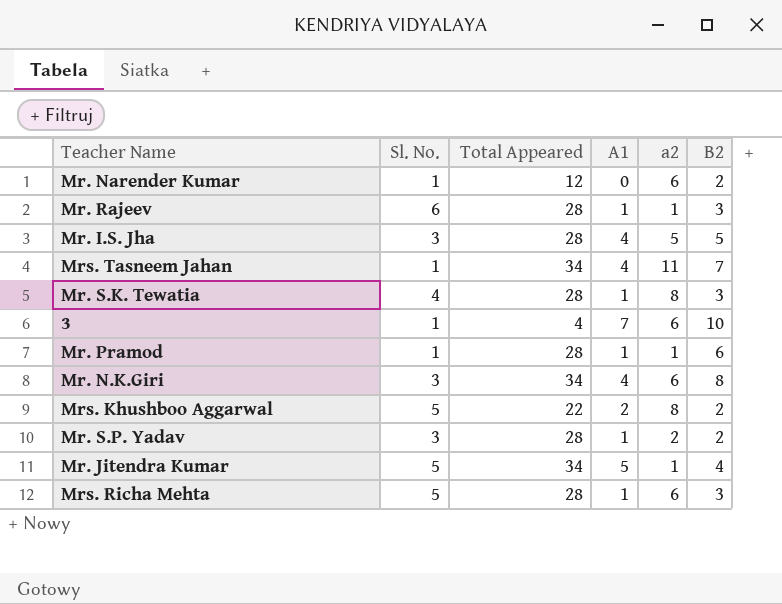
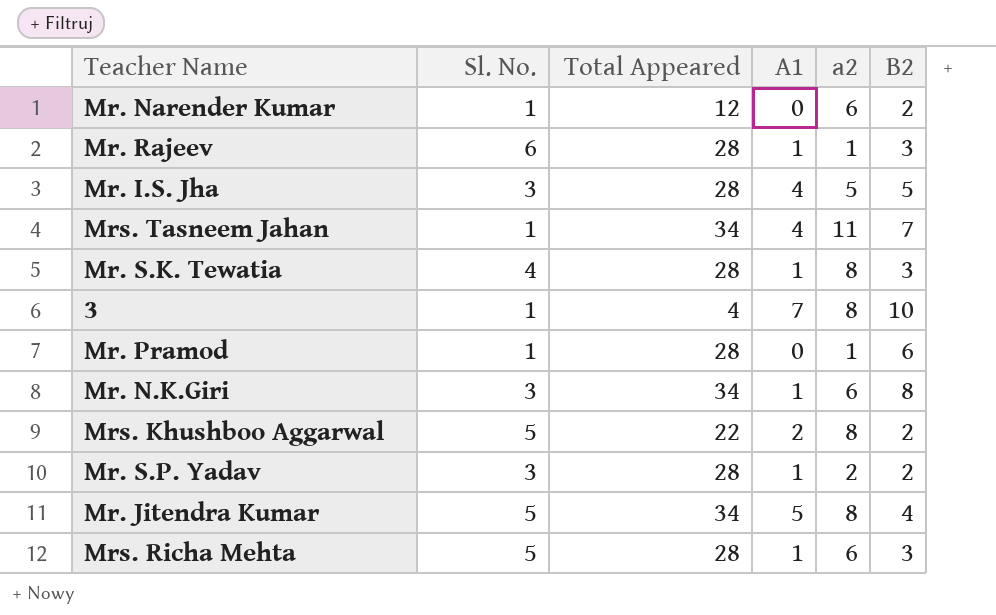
3 | a2: 6 -> 8
Mr. Pramod | A1: 1 -> 0
Mr. N.K.Giri | A1: 4 -> 1
Mr. Jitendra Kumar | a2: 1 -> 8

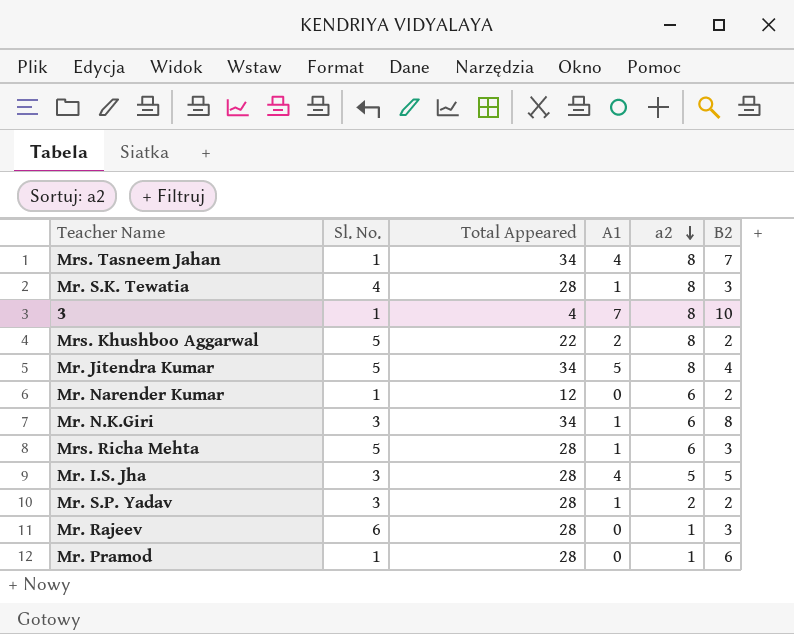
row order: none -> a2 descending
Mrs. Tasneem Jahan | a2: 11 -> 8
Mr. Rajeev | A1: 1 -> 0

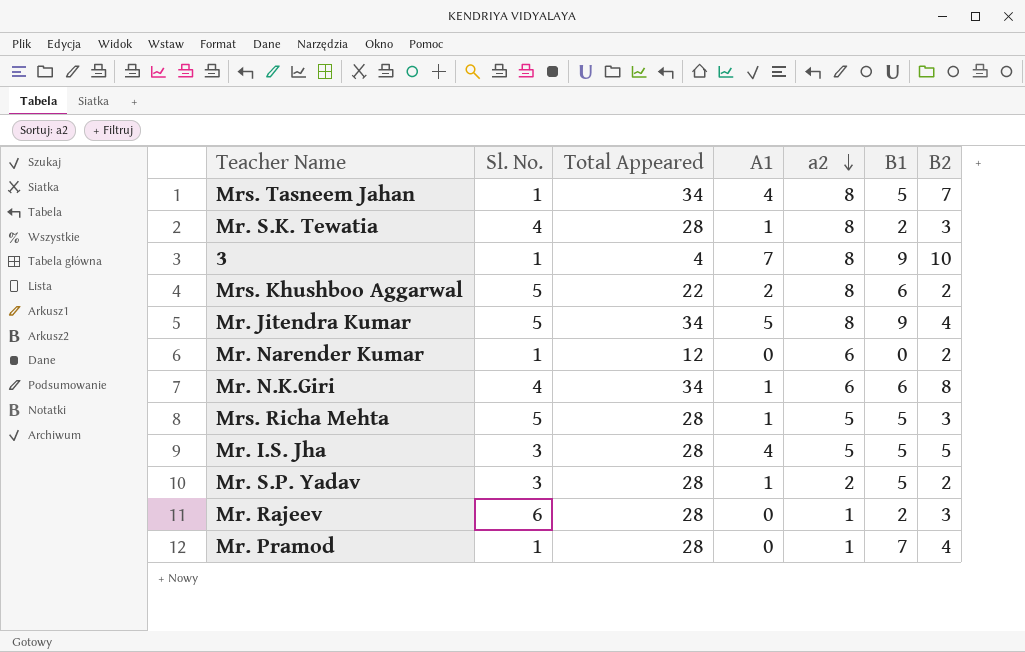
column B1 | position: none -> 6
Mr. N.K.Giri | Sl. No.: 3 -> 4
Mrs. Richa Mehta | a2: 6 -> 5
Mr. Pramod | B2: 6 -> 4

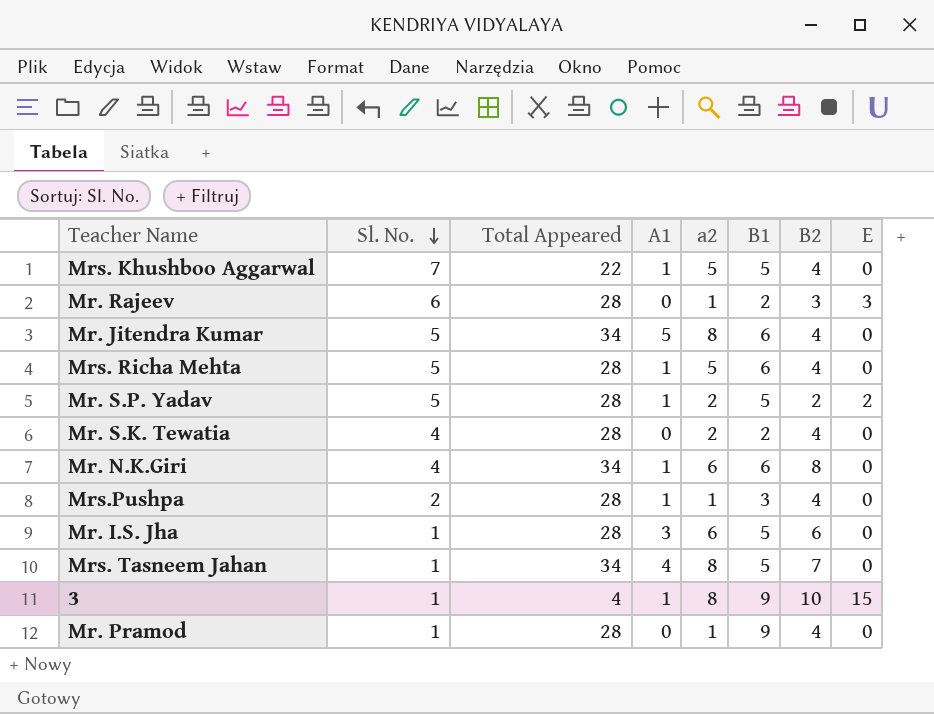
row order: a2 descending -> Sl. No. descending
column E | position: none -> 8
row Mr. Narender Kumar: 1 | 12 | 0 | 6 | 0 | 2 -> none
Mrs. Khushboo Aggarwal | Sl. No.: 5 -> 7
Mrs. Khushboo Aggarwal | A1: 2 -> 1
Mrs. Khushboo Aggarwal | a2: 8 -> 5
Mrs. Khushboo Aggarwal | B1: 6 -> 5
Mrs. Khushboo Aggarwal | B2: 2 -> 4
Mr. Jitendra Kumar | B1: 9 -> 6
Mrs. Richa Mehta | B1: 5 -> 6
Mrs. Richa Mehta | B2: 3 -> 4
Mr. S.P. Yadav | Sl. No.: 3 -> 5
Mr. S.K. Tewatia | A1: 1 -> 0
Mr. S.K. Tewatia | a2: 8 -> 2
Mr. S.K. Tewatia | B2: 3 -> 4
row Mrs.Pushpa: none -> 2 | 28 | 1 | 1 | 3 | 4 | 0
Mr. I.S. Jha | Sl. No.: 3 -> 1
Mr. I.S. Jha | A1: 4 -> 3
Mr. I.S. Jha | a2: 5 -> 6
Mr. I.S. Jha | B2: 5 -> 6
3 | A1: 7 -> 1
Mr. Pramod | B1: 7 -> 9

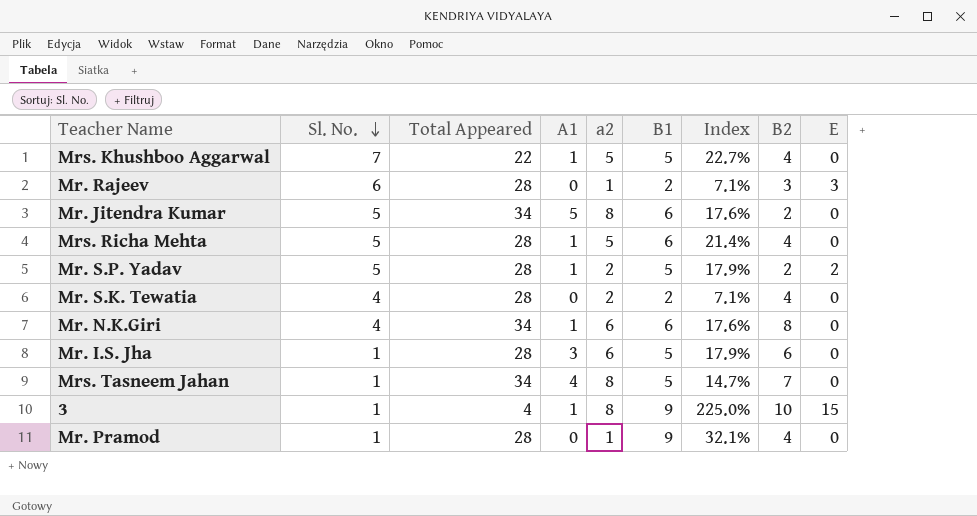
column Index | formula: none -> [B1] / [Total Appeared]
row Mrs.Pushpa: 2 | 28 | 1 | 1 | 3 | 4 | 0 -> none
Mr. Jitendra Kumar | B2: 4 -> 2

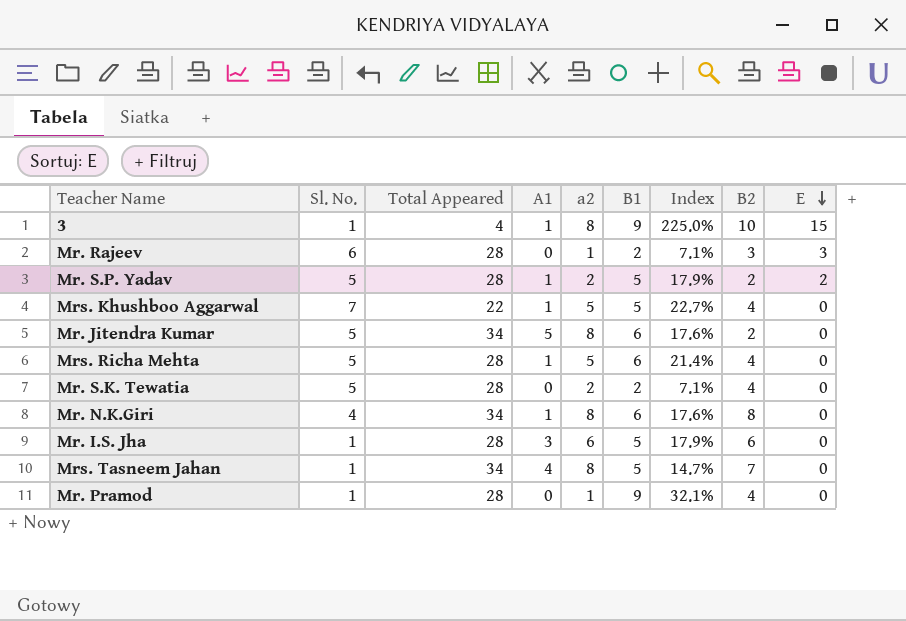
row order: Sl. No. descending -> E descending
Mr. S.K. Tewatia | Sl. No.: 4 -> 5
Mr. N.K.Giri | a2: 6 -> 8

